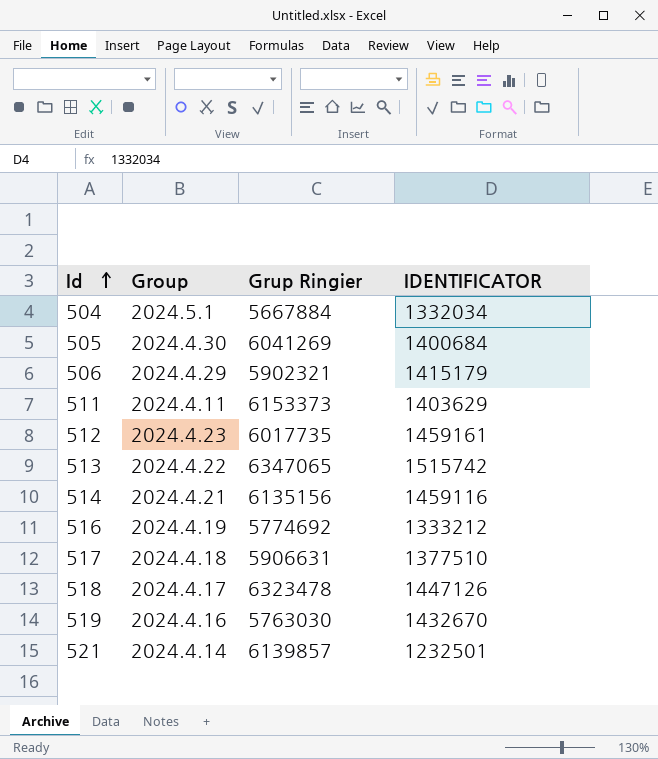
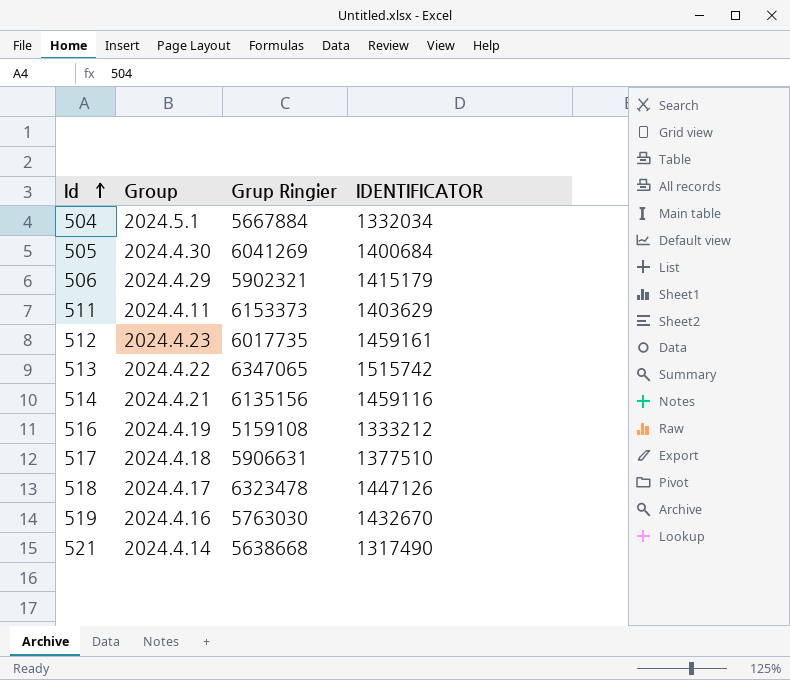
516 | Grup Ringier: 5774692 -> 5159108
521 | Grup Ringier: 6139857 -> 5638668
521 | IDENTIFICATOR: 1232501 -> 1317490

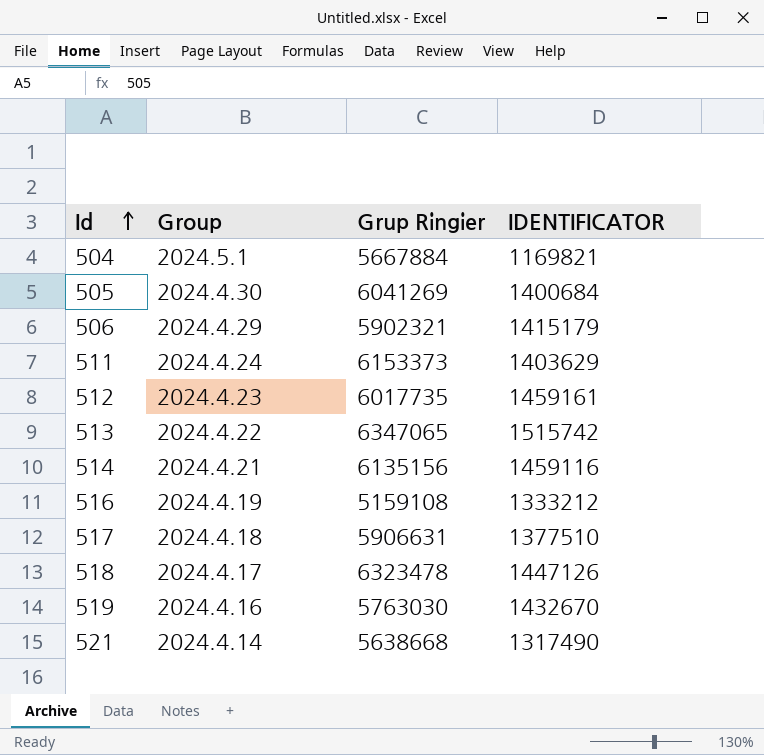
504 | IDENTIFICATOR: 1332034 -> 1169821
511 | Group: 2024.4.11 -> 2024.4.24

